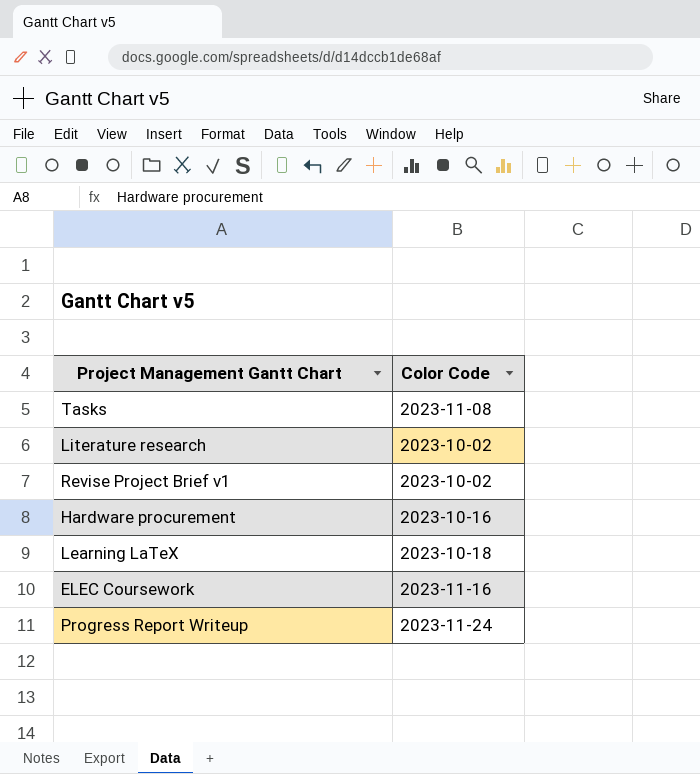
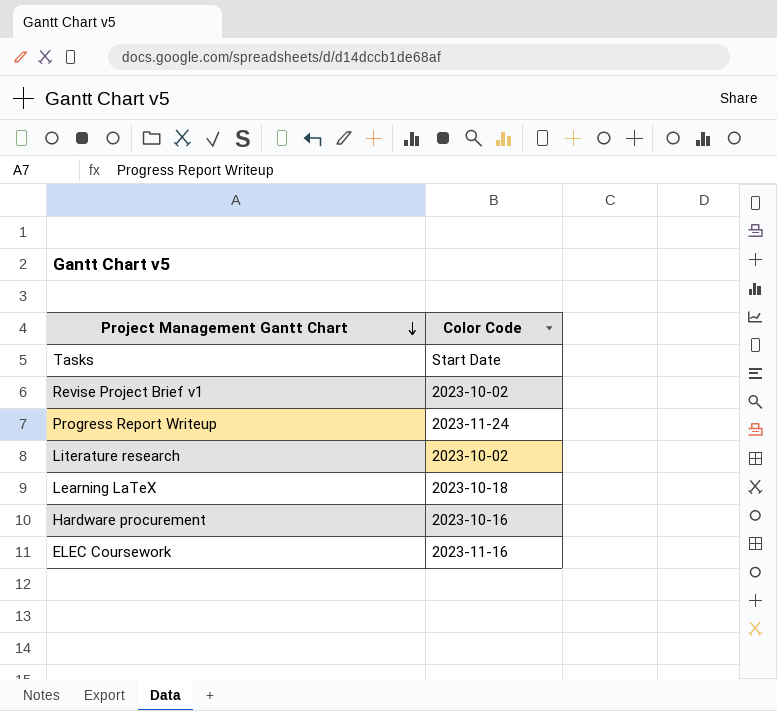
row order: none -> Project Management Gantt Chart descending
Tasks | Color Code: 2023-11-08 -> Start Date

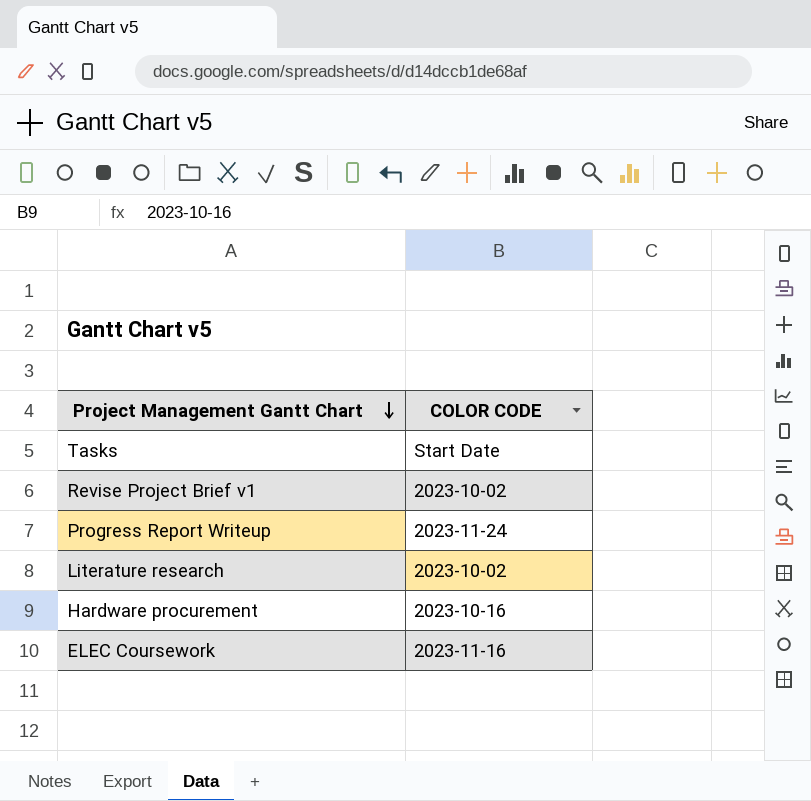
column name: Color Code -> COLOR CODE
row Learning LaTeX: 2023-10-18 -> none

